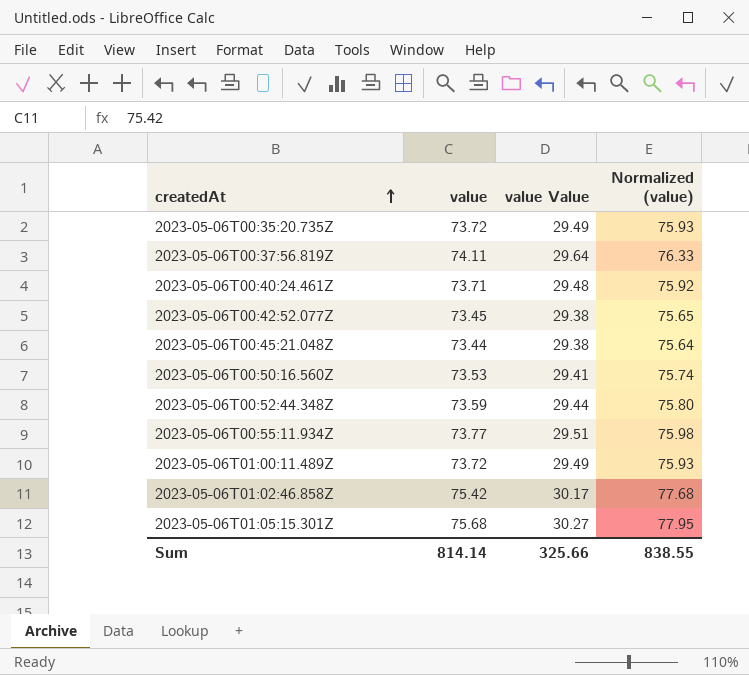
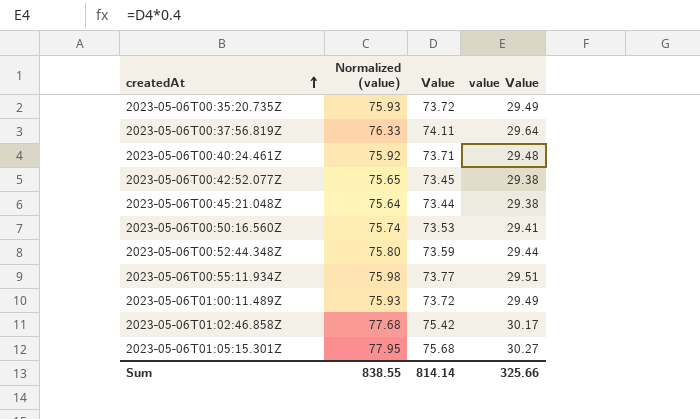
column Normalized (value) | position: 4 -> 2
column name: value -> Value

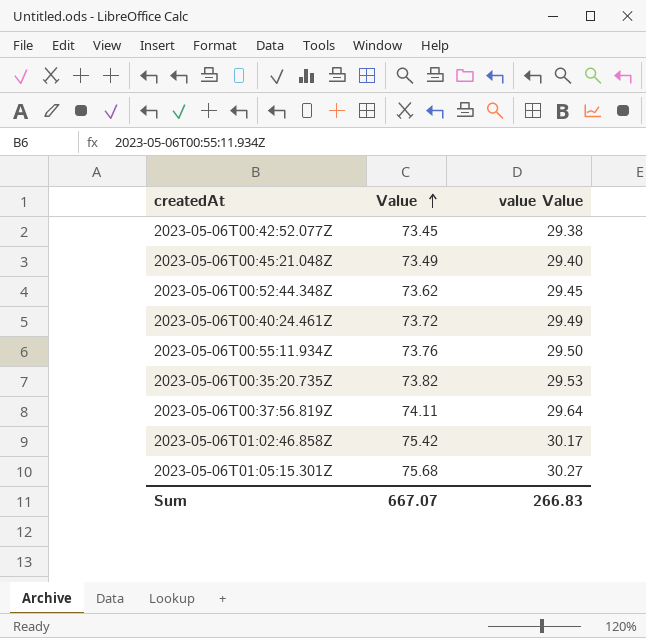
row order: createdAt ascending -> Value ascending
column Normalized (value) | formula: [Value] * 1.03 -> none
row 2023-05-06T00:50:16.560Z: 75.74 | 73.53 | 29.41 -> none
row 2023-05-06T01:00:11.489Z: 75.93 | 73.72 | 29.49 -> none
2023-05-06T00:45:21.048Z | Value: 73.44 -> 73.49
2023-05-06T00:45:21.048Z | value Value: 29.38 -> 29.40
2023-05-06T00:52:44.348Z | Value: 73.59 -> 73.62
2023-05-06T00:52:44.348Z | value Value: 29.44 -> 29.45
2023-05-06T00:40:24.461Z | Value: 73.71 -> 73.72
2023-05-06T00:40:24.461Z | value Value: 29.48 -> 29.49
2023-05-06T00:55:11.934Z | Value: 73.77 -> 73.76
2023-05-06T00:55:11.934Z | value Value: 29.51 -> 29.50
2023-05-06T00:35:20.735Z | Value: 73.72 -> 73.82
2023-05-06T00:35:20.735Z | value Value: 29.49 -> 29.53
Sum | Value: 814.14 -> 667.07
Sum | value Value: 325.66 -> 266.83

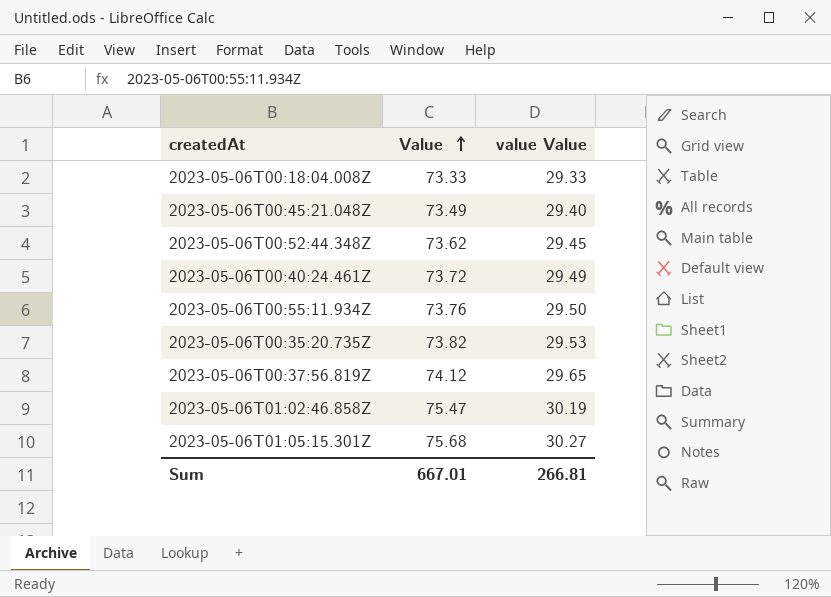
row 2023-05-06T00:42:52.077Z: 73.45 | 29.38 -> none
row 2023-05-06T00:18:04.008Z: none -> 73.33 | 29.33
2023-05-06T00:37:56.819Z | Value: 74.11 -> 74.12
2023-05-06T00:37:56.819Z | value Value: 29.64 -> 29.65
2023-05-06T01:02:46.858Z | Value: 75.42 -> 75.47
2023-05-06T01:02:46.858Z | value Value: 30.17 -> 30.19
Sum | Value: 667.07 -> 667.01
Sum | value Value: 266.83 -> 266.81

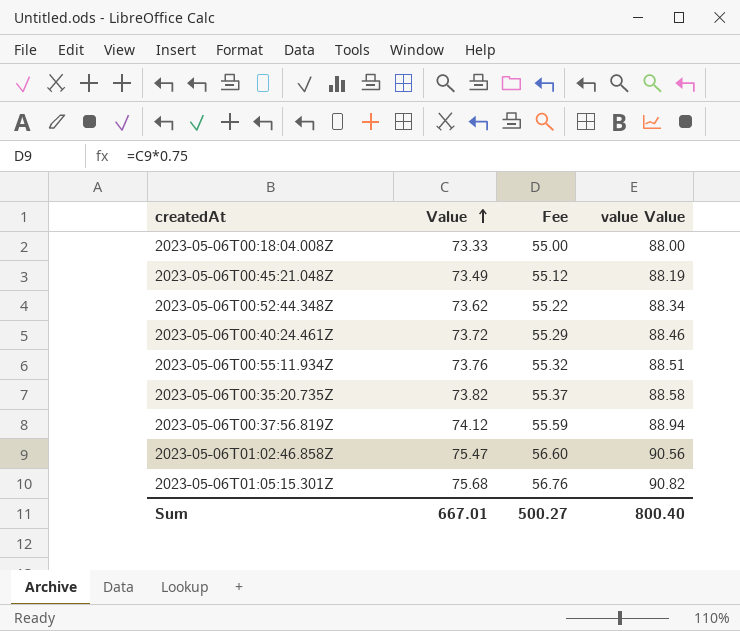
column Fee | formula: none -> [Value] * 0.75
column value Value | formula: [Value] * 0.4 -> [Value] * 1.2
Sum | value Value: 266.81 -> 800.40

